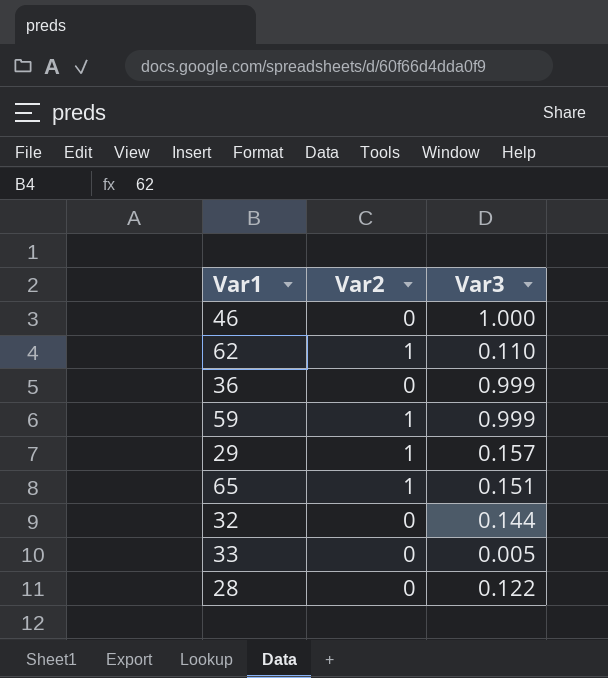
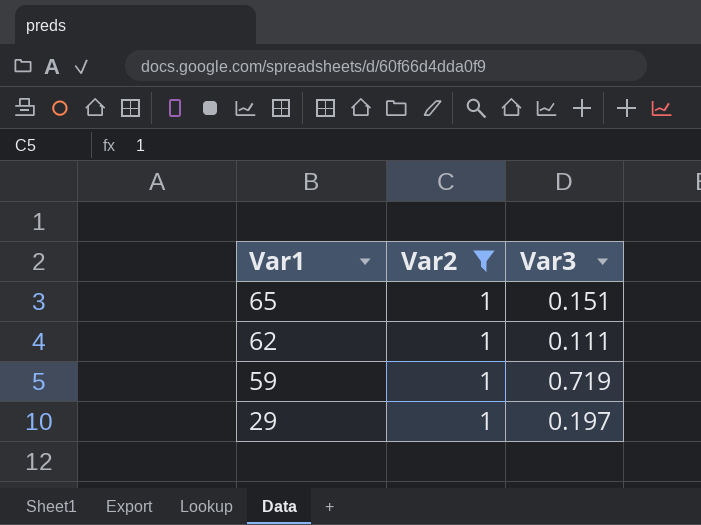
filter: none -> Var2 = 1
row order: none -> Var1 descending
62 | Var3: 0.110 -> 0.111
59 | Var3: 0.999 -> 0.719
29 | Var3: 0.157 -> 0.197

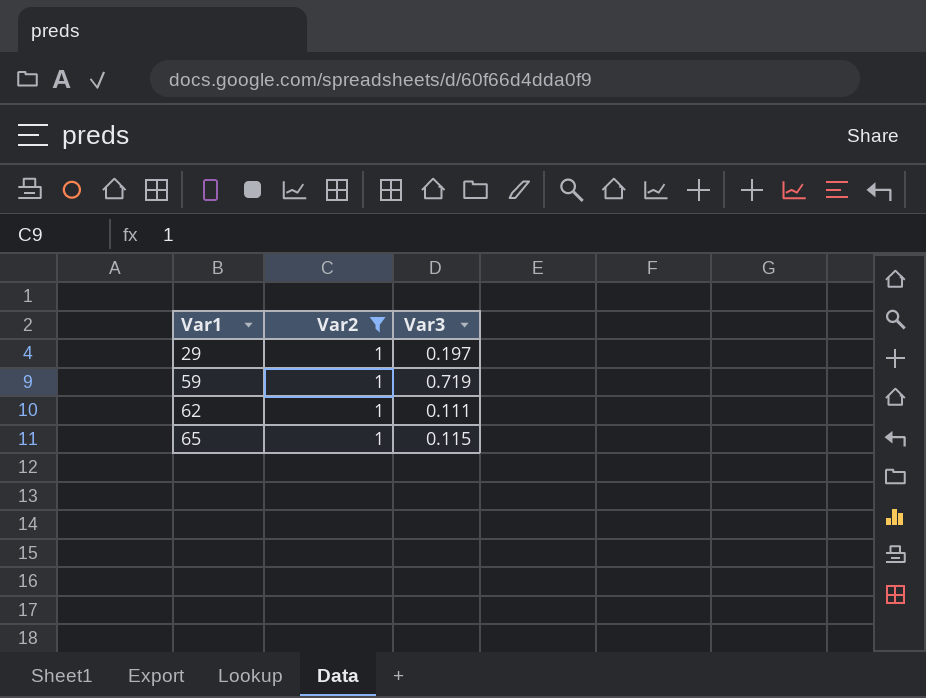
row order: Var1 descending -> Var1 ascending
65 | Var3: 0.151 -> 0.115

